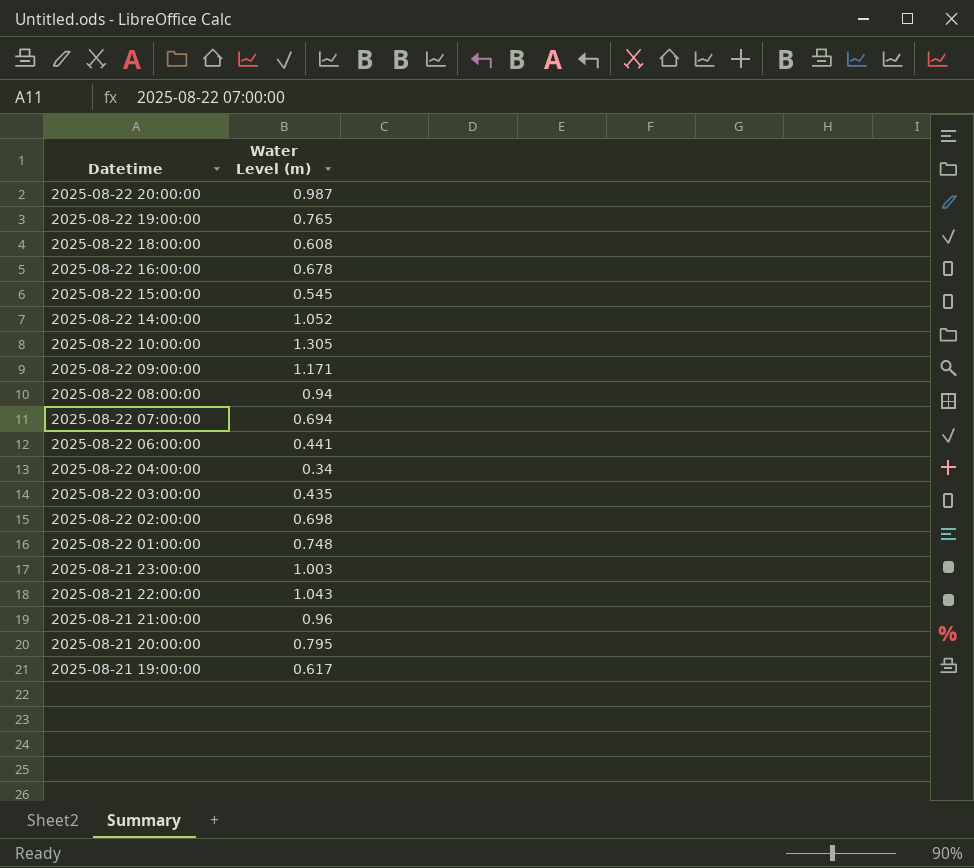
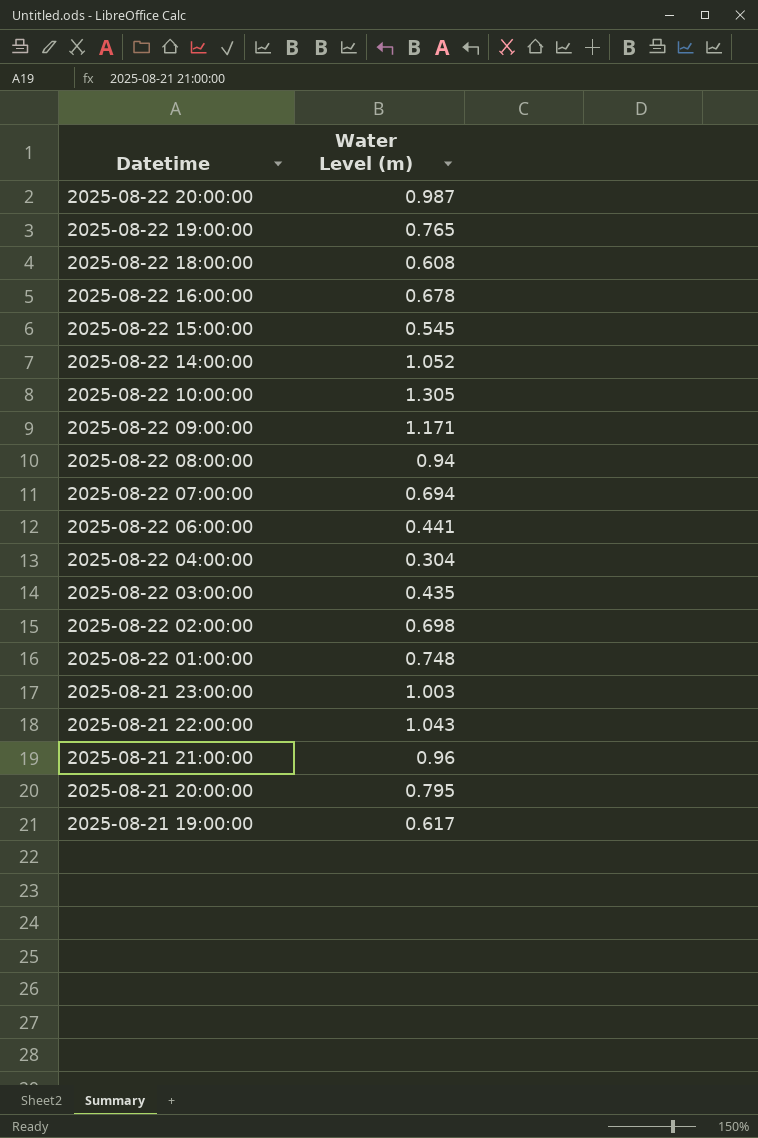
2025-08-22 04:00:00 | Water Level (m): 0.34 -> 0.304

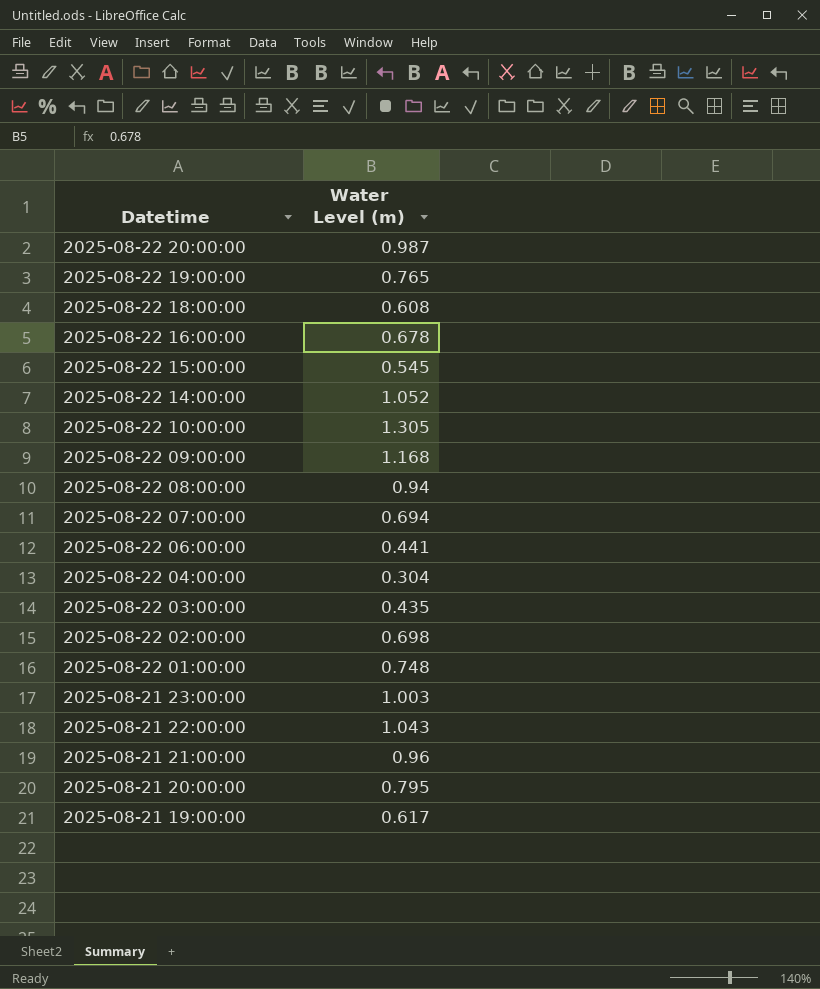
2025-08-22 09:00:00 | Water Level (m): 1.171 -> 1.168

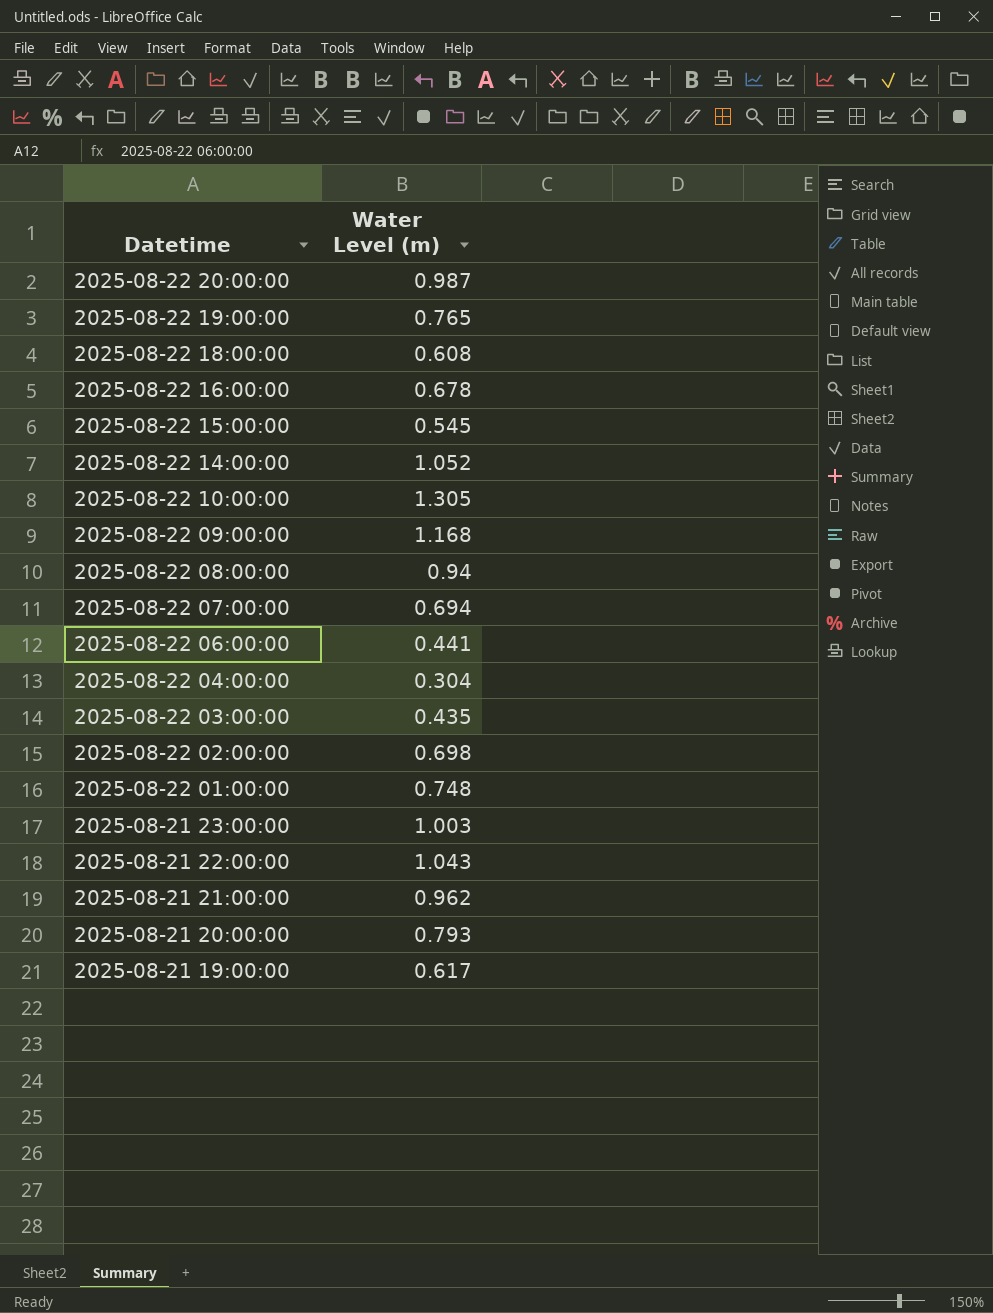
2025-08-21 21:00:00 | Water Level (m): 0.96 -> 0.962
2025-08-21 20:00:00 | Water Level (m): 0.795 -> 0.793

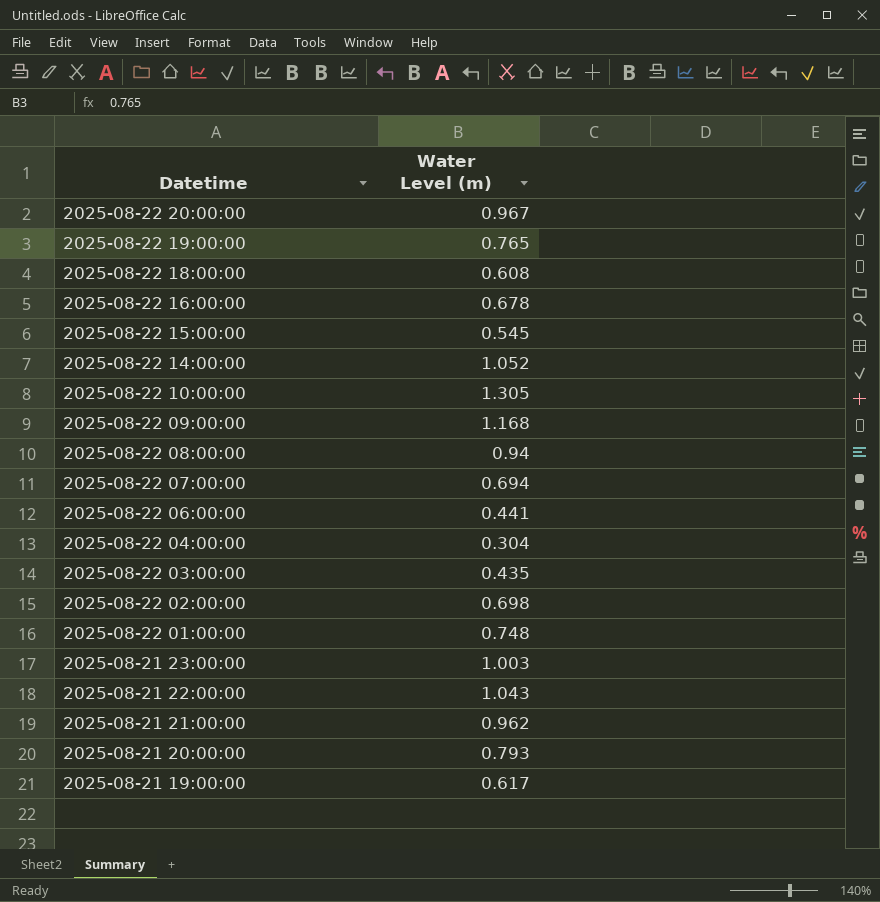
2025-08-22 20:00:00 | Water Level (m): 0.987 -> 0.967

